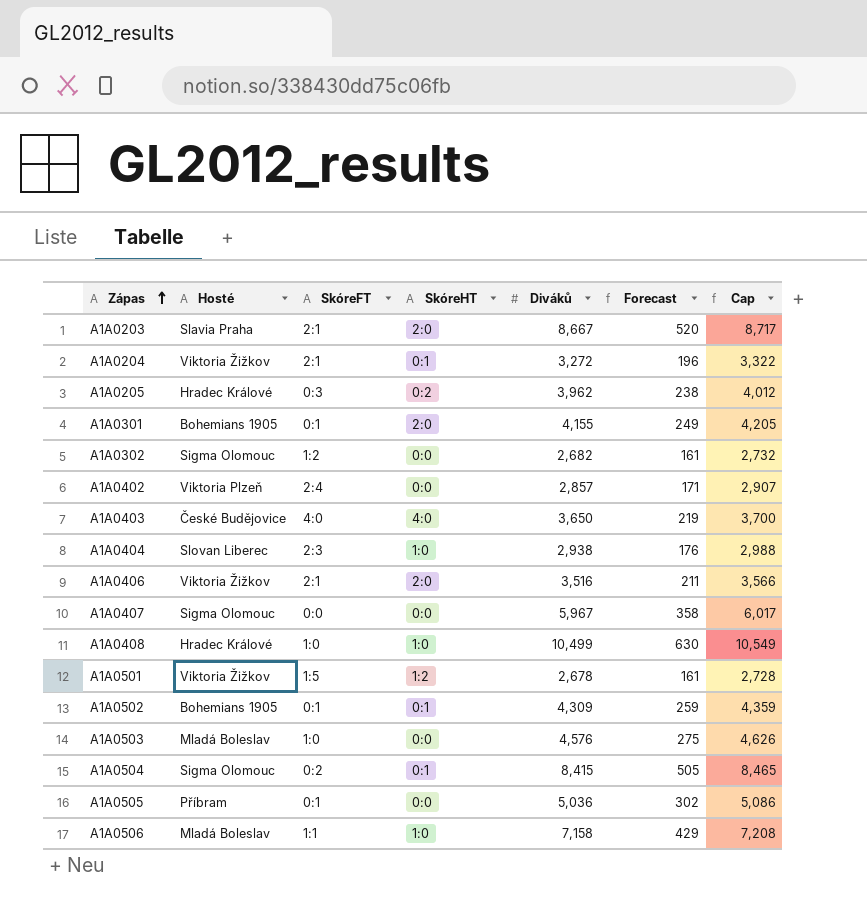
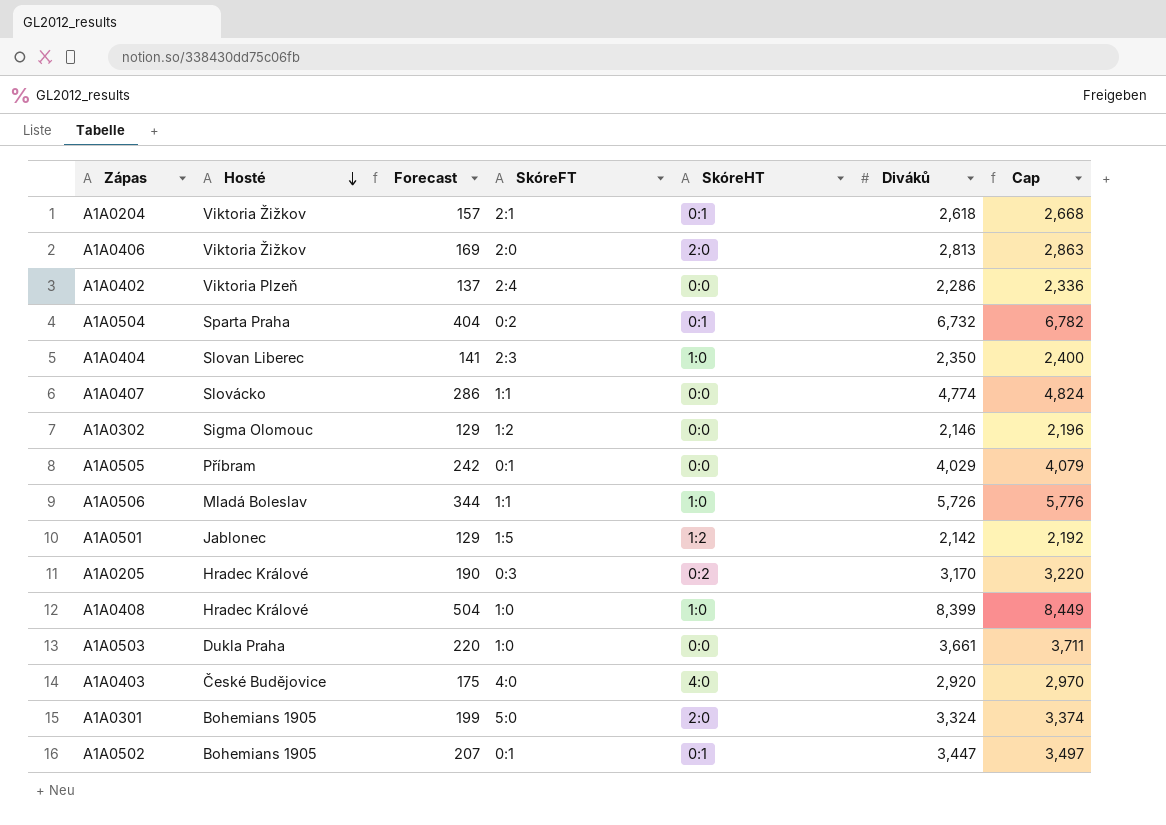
row order: Zápas ascending -> Hosté descending
column Forecast | position: 6 -> 3
row A1A0203: Slavia Praha | 2:1 | 2:0 | 8,667 | 520 | 8,717 -> none
A1A0204 | Forecast: 196 -> 157
A1A0204 | Diváků: 3,272 -> 2,618
A1A0204 | Cap: 3,322 -> 2,668
A1A0406 | Forecast: 211 -> 169
A1A0406 | SkóreFT: 2:1 -> 2:0
A1A0406 | Diváků: 3,516 -> 2,813
A1A0406 | Cap: 3,566 -> 2,863
A1A0402 | Forecast: 171 -> 137
A1A0402 | Diváků: 2,857 -> 2,286
A1A0402 | Cap: 2,907 -> 2,336
A1A0504 | Hosté: Sigma Olomouc -> Sparta Praha
A1A0504 | Forecast: 505 -> 404
A1A0504 | Diváků: 8,415 -> 6,732
A1A0504 | Cap: 8,465 -> 6,782
A1A0404 | Forecast: 176 -> 141
A1A0404 | Diváků: 2,938 -> 2,350
A1A0404 | Cap: 2,988 -> 2,400
A1A0407 | Hosté: Sigma Olomouc -> Slovácko
A1A0407 | Forecast: 358 -> 286
A1A0407 | SkóreFT: 0:0 -> 1:1
A1A0407 | Diváků: 5,967 -> 4,774
A1A0407 | Cap: 6,017 -> 4,824
A1A0302 | Forecast: 161 -> 129
A1A0302 | Diváků: 2,682 -> 2,146
A1A0302 | Cap: 2,732 -> 2,196
A1A0505 | Forecast: 302 -> 242
A1A0505 | Diváků: 5,036 -> 4,029
A1A0505 | Cap: 5,086 -> 4,079
A1A0506 | Forecast: 429 -> 344
A1A0506 | Diváků: 7,158 -> 5,726
A1A0506 | Cap: 7,208 -> 5,776
A1A0501 | Hosté: Viktoria Žižkov -> Jablonec
A1A0501 | Forecast: 161 -> 129
A1A0501 | Diváků: 2,678 -> 2,142
A1A0501 | Cap: 2,728 -> 2,192
A1A0205 | Forecast: 238 -> 190
A1A0205 | Diváků: 3,962 -> 3,170
A1A0205 | Cap: 4,012 -> 3,220
A1A0408 | Forecast: 630 -> 504
A1A0408 | Diváků: 10,499 -> 8,399
A1A0408 | Cap: 10,549 -> 8,449
A1A0503 | Hosté: Mladá Boleslav -> Dukla Praha
A1A0503 | Forecast: 275 -> 220
A1A0503 | Diváků: 4,576 -> 3,661
A1A0503 | Cap: 4,626 -> 3,711
A1A0403 | Forecast: 219 -> 175
A1A0403 | Diváků: 3,650 -> 2,920
A1A0403 | Cap: 3,700 -> 2,970
A1A0301 | Forecast: 249 -> 199
A1A0301 | SkóreFT: 0:1 -> 5:0
A1A0301 | Diváků: 4,155 -> 3,324
A1A0301 | Cap: 4,205 -> 3,374
A1A0502 | Forecast: 259 -> 207
A1A0502 | Diváků: 4,309 -> 3,447
A1A0502 | Cap: 4,359 -> 3,497

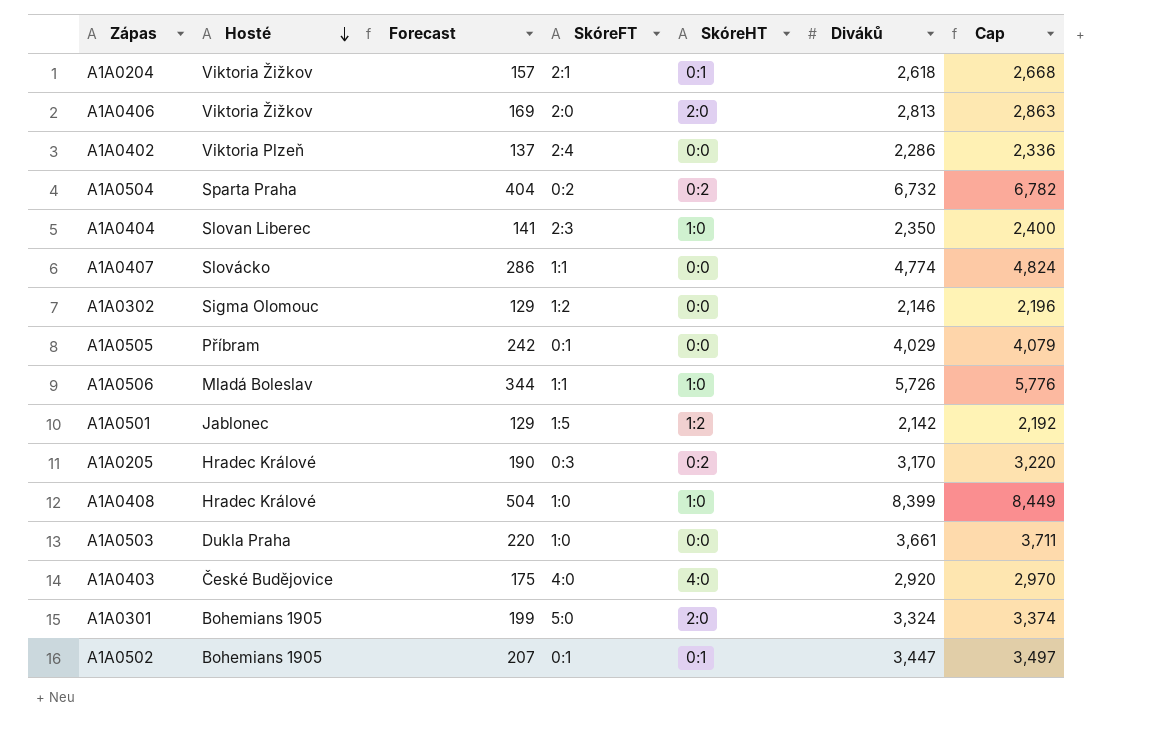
A1A0504 | SkóreHT: 0:1 -> 0:2

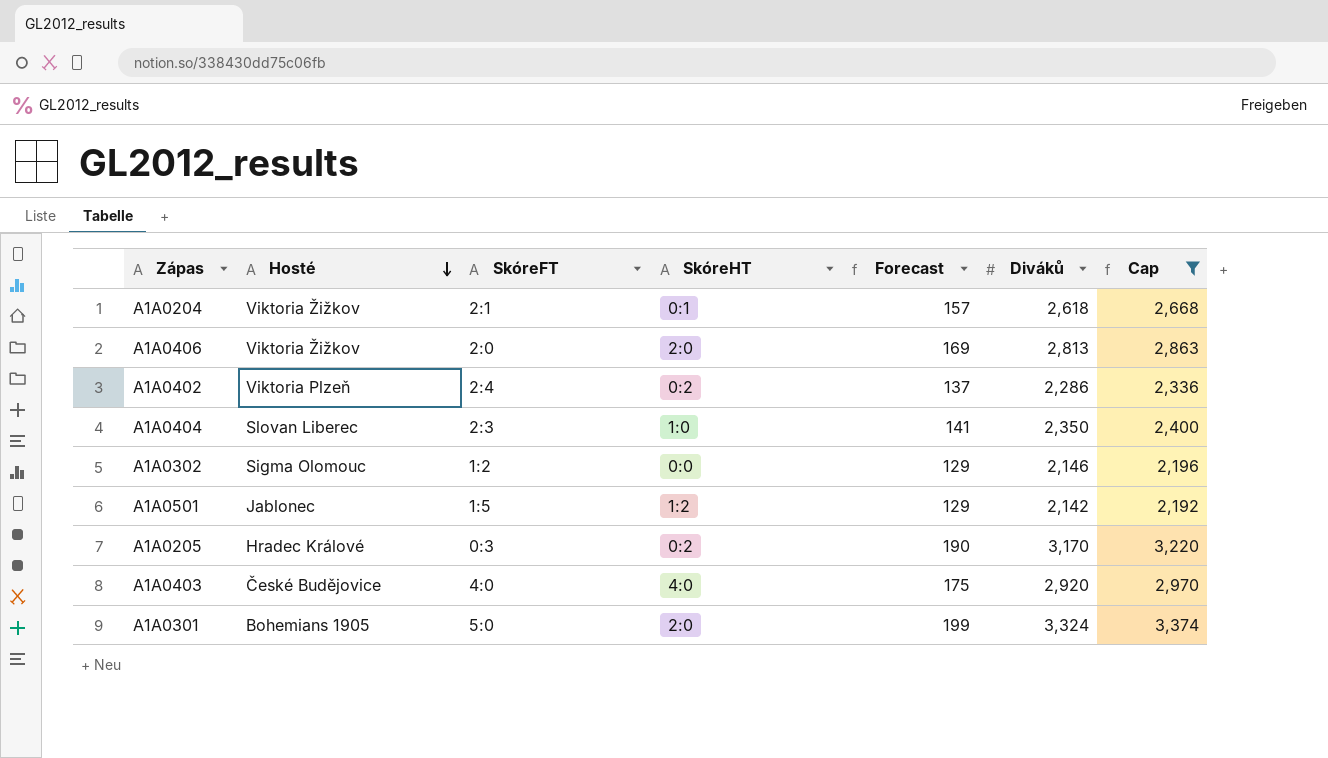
filter: none -> Cap <= 3,374
column Forecast | position: 3 -> 5
A1A0402 | SkóreHT: 0:0 -> 0:2

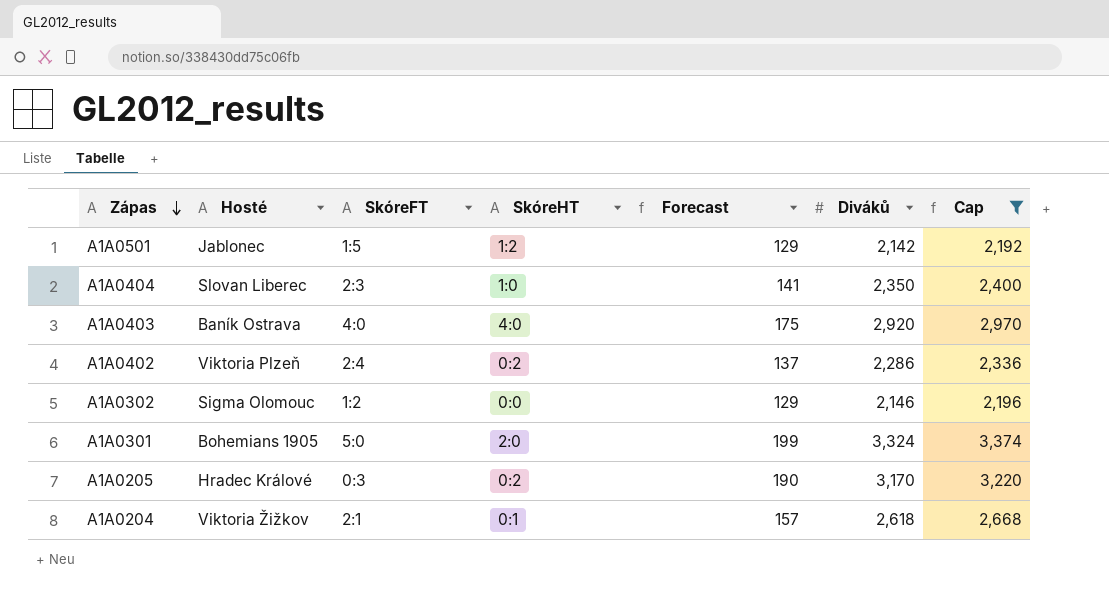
row order: Hosté descending -> Zápas descending
row A1A0406: Viktoria Žižkov | 2:0 | 2:0 | 169 | 2,813 | 2,863 -> none
A1A0403 | Hosté: České Budějovice -> Baník Ostrava

